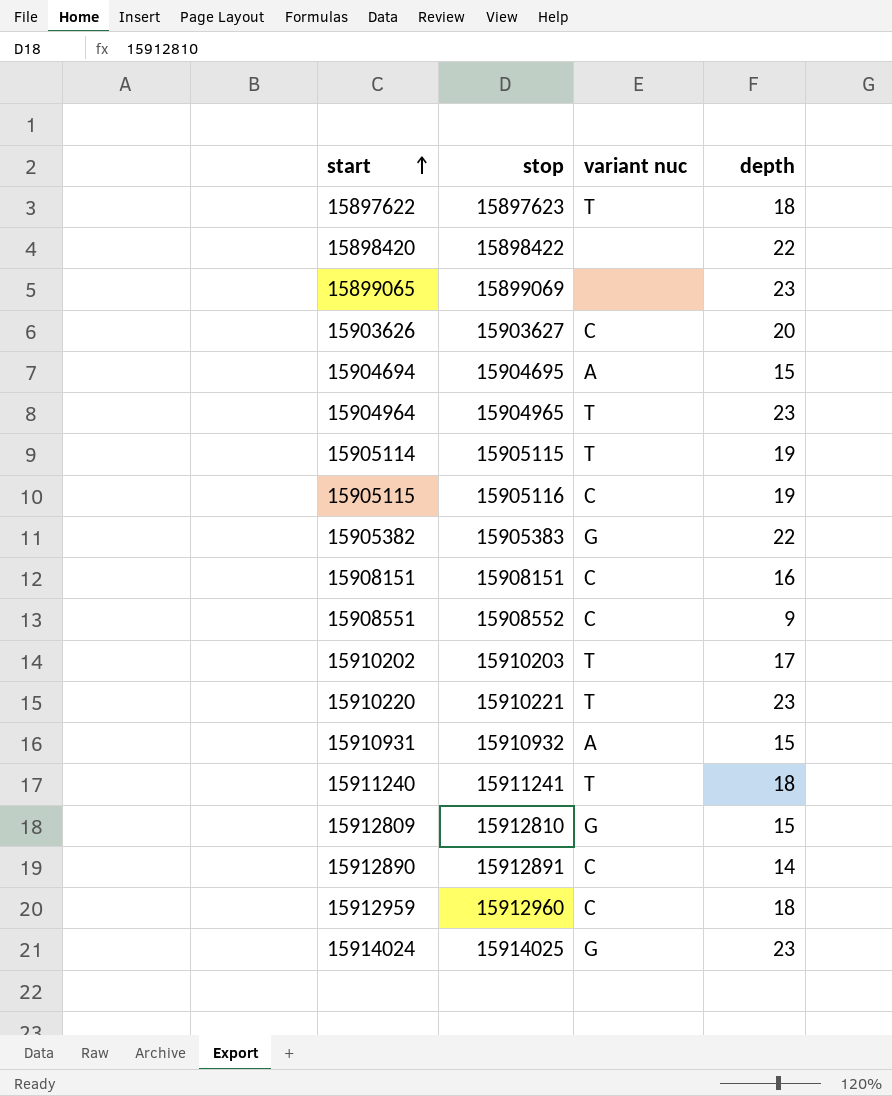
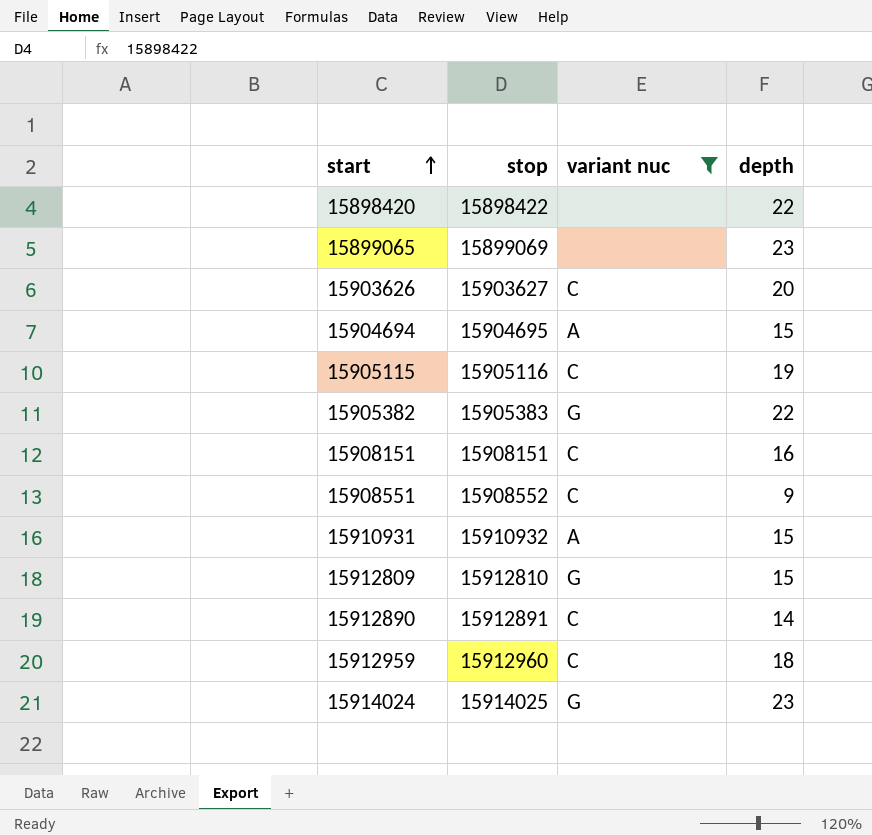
filter: none -> variant nuc != T

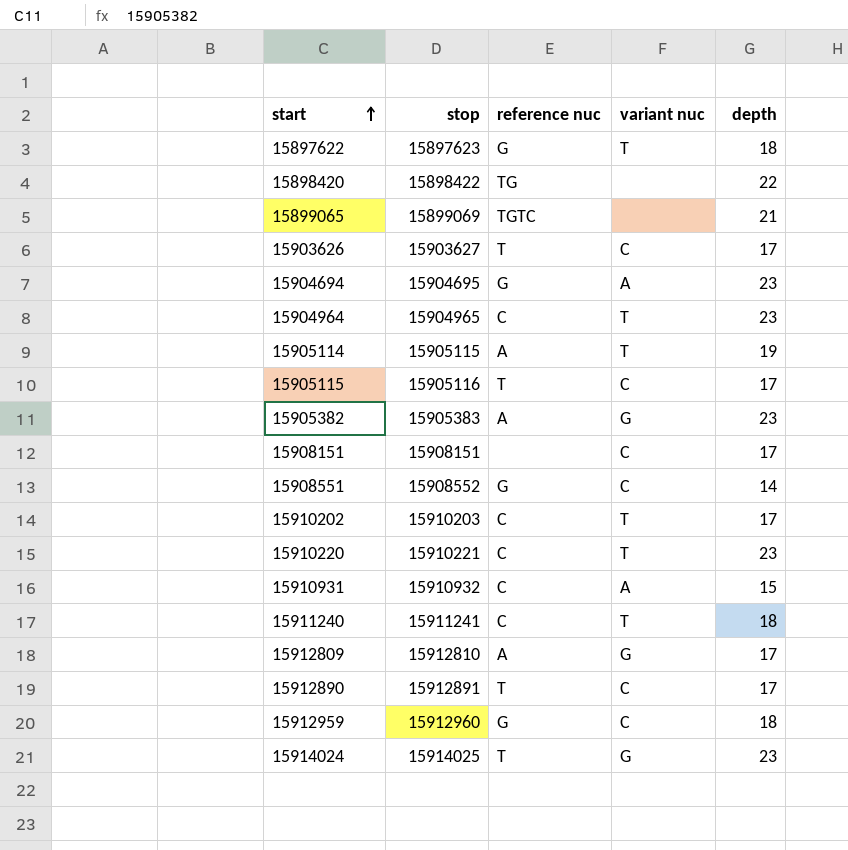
filter: variant nuc != T -> none
column reference nuc | position: none -> 3
15899065 | depth: 23 -> 21
15903626 | depth: 20 -> 17
15904694 | depth: 15 -> 23
15905115 | depth: 19 -> 17
15905382 | depth: 22 -> 23
15908151 | depth: 16 -> 17
15908551 | depth: 9 -> 14
15912809 | depth: 15 -> 17
15912890 | depth: 14 -> 17

